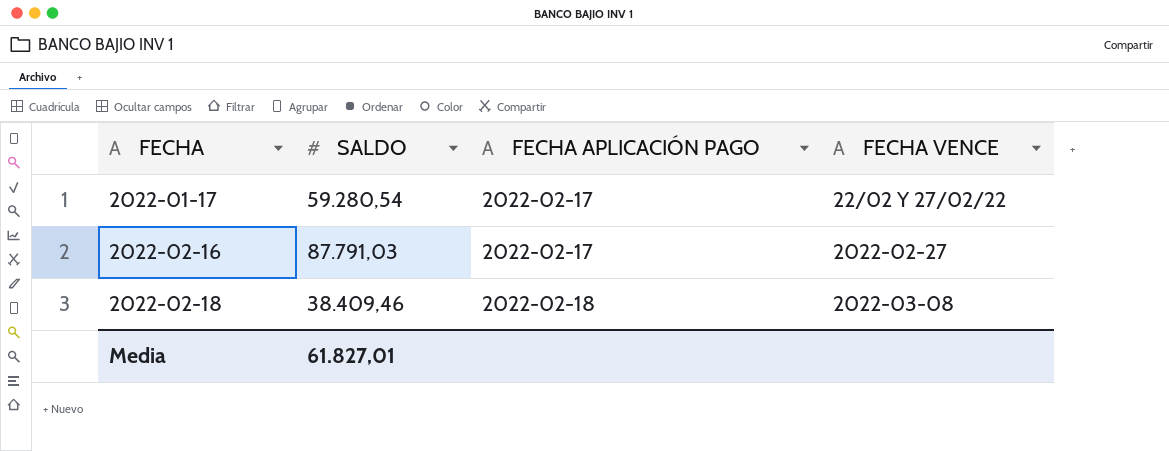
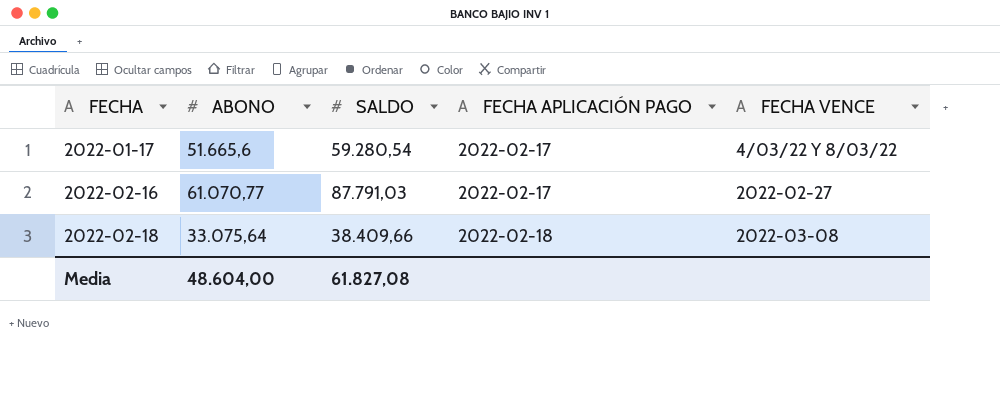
column ABONO | position: none -> 2
2022-01-17 | FECHA VENCE: 22/02 Y 27/02/22 -> 4/03/22 Y 8/03/22
2022-02-18 | SALDO: 38.409,46 -> 38.409,66
Media | SALDO: 61.827,01 -> 61.827,08

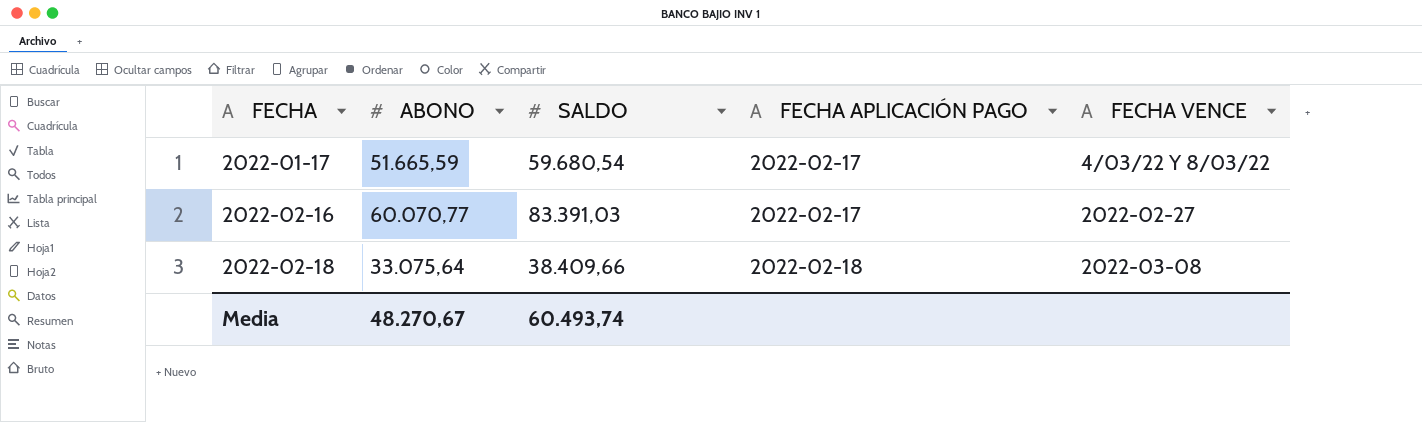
2022-01-17 | ABONO: 51.665,6 -> 51.665,59
2022-01-17 | SALDO: 59.280,54 -> 59.680,54
2022-02-16 | ABONO: 61.070,77 -> 60.070,77
2022-02-16 | SALDO: 87.791,03 -> 83.391,03
Media | ABONO: 48.604,00 -> 48.270,67
Media | SALDO: 61.827,08 -> 60.493,74

